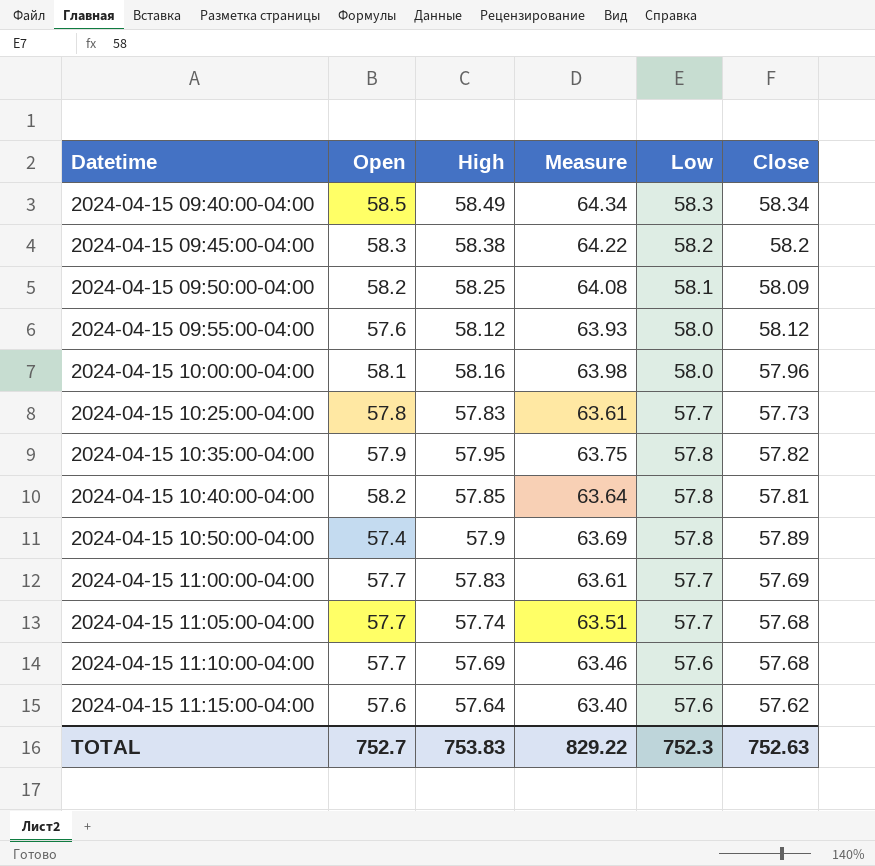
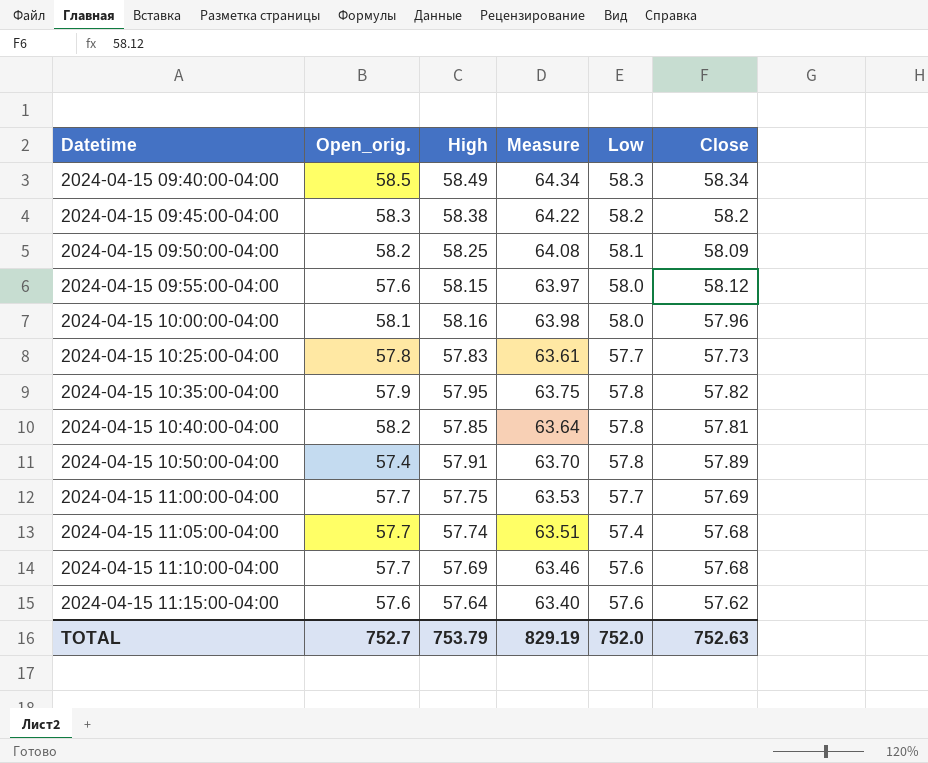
column name: Open -> Open_orig.
2024-04-15 09:55:00-04:00 | High: 58.12 -> 58.15
2024-04-15 09:55:00-04:00 | Measure: 63.93 -> 63.97
2024-04-15 10:50:00-04:00 | High: 57.9 -> 57.91
2024-04-15 10:50:00-04:00 | Measure: 63.69 -> 63.70
2024-04-15 11:00:00-04:00 | High: 57.83 -> 57.75
2024-04-15 11:00:00-04:00 | Measure: 63.61 -> 63.53
2024-04-15 11:05:00-04:00 | Low: 57.7 -> 57.4
TOTAL | High: 753.83 -> 753.79
TOTAL | Measure: 829.22 -> 829.19
TOTAL | Low: 752.3 -> 752.0

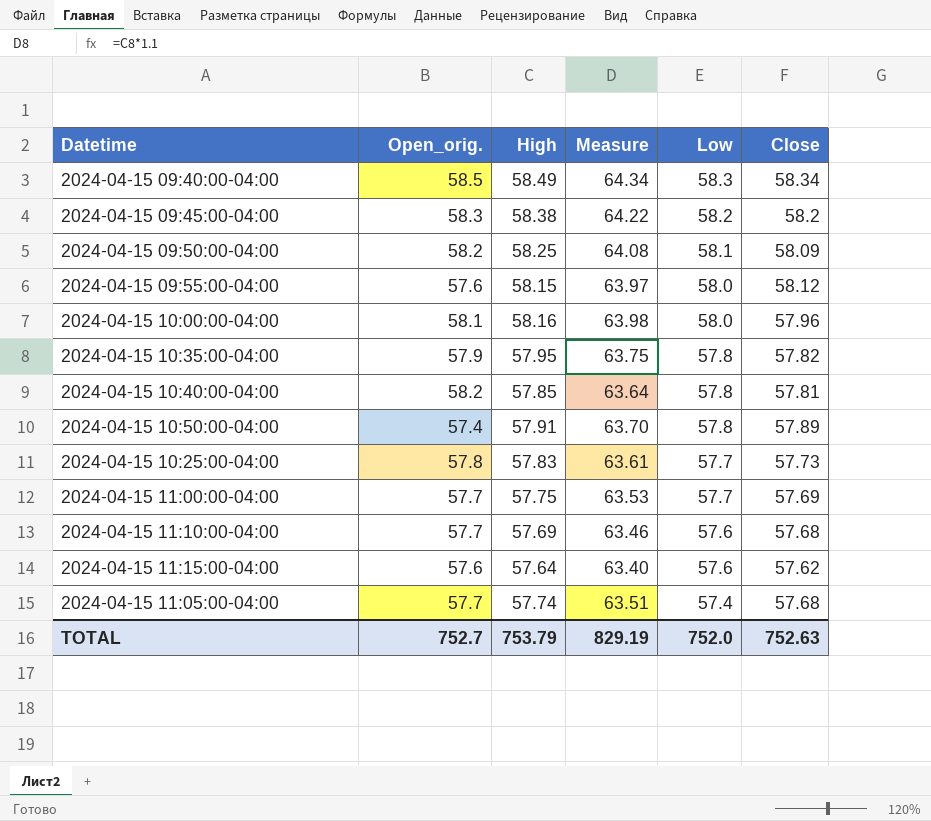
row order: Datetime ascending -> Low descending

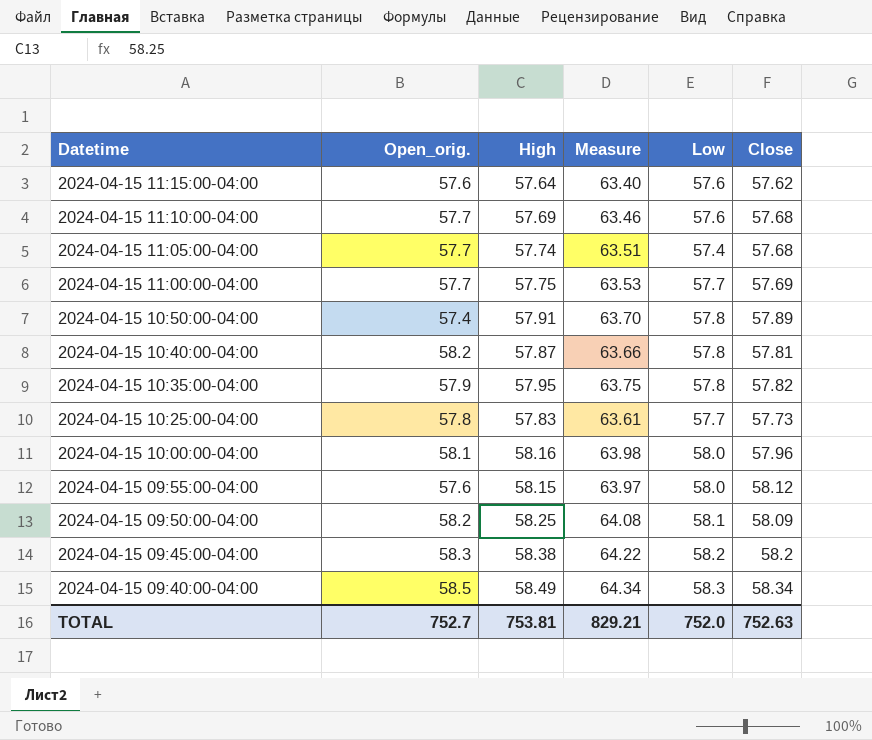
row order: Low descending -> Datetime descending
2024-04-15 10:40:00-04:00 | High: 57.85 -> 57.87
2024-04-15 10:40:00-04:00 | Measure: 63.64 -> 63.66
TOTAL | High: 753.79 -> 753.81
TOTAL | Measure: 829.19 -> 829.21

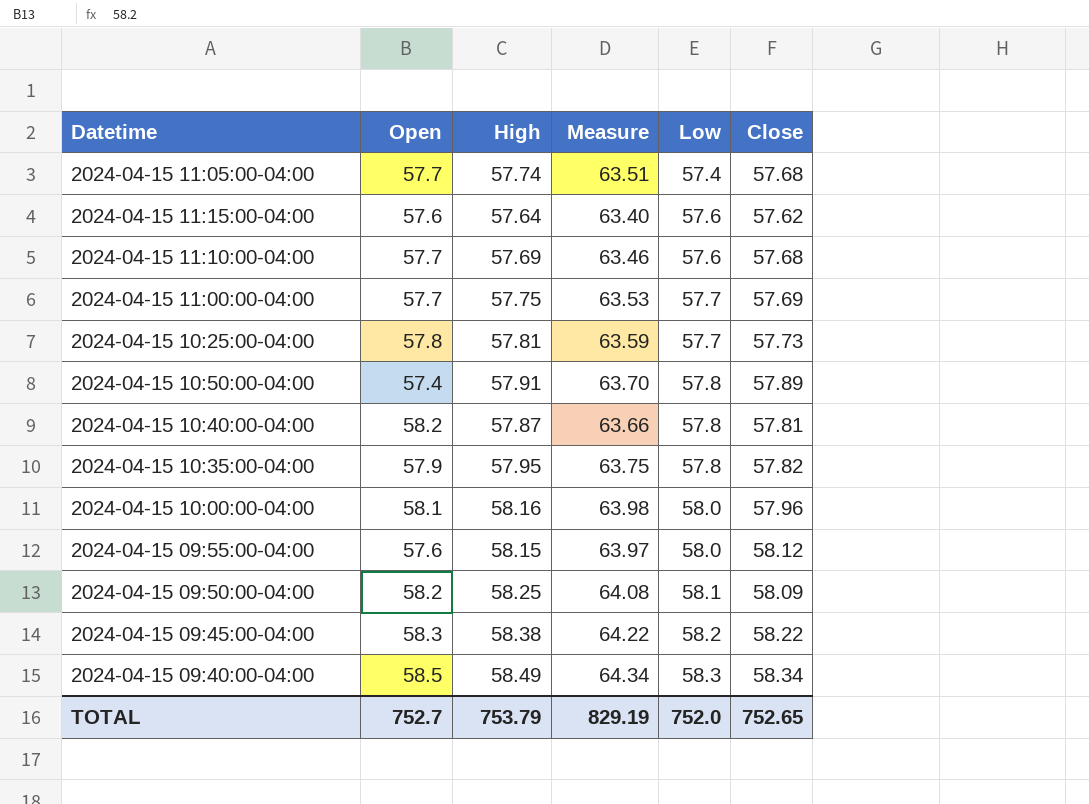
row order: Datetime descending -> Low ascending
column name: Open_orig. -> Open
2024-04-15 10:25:00-04:00 | High: 57.83 -> 57.81
2024-04-15 10:25:00-04:00 | Measure: 63.61 -> 63.59
2024-04-15 09:45:00-04:00 | Close: 58.2 -> 58.22
TOTAL | High: 753.81 -> 753.79
TOTAL | Measure: 829.21 -> 829.19
TOTAL | Close: 752.63 -> 752.65

